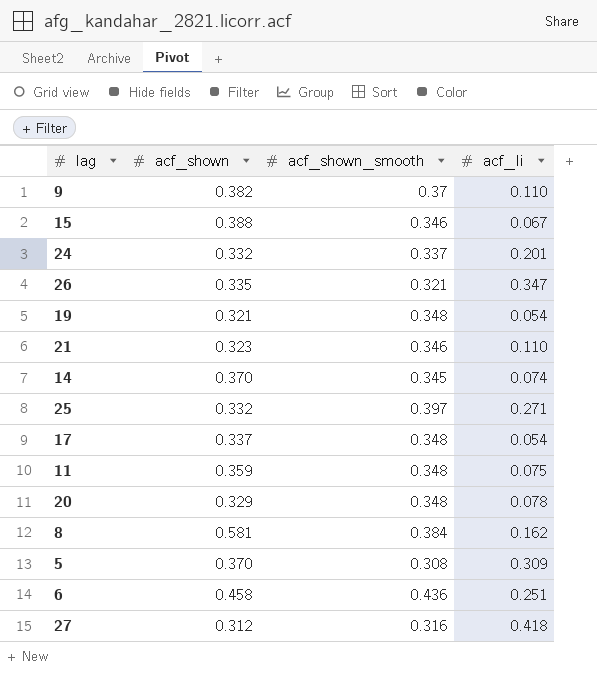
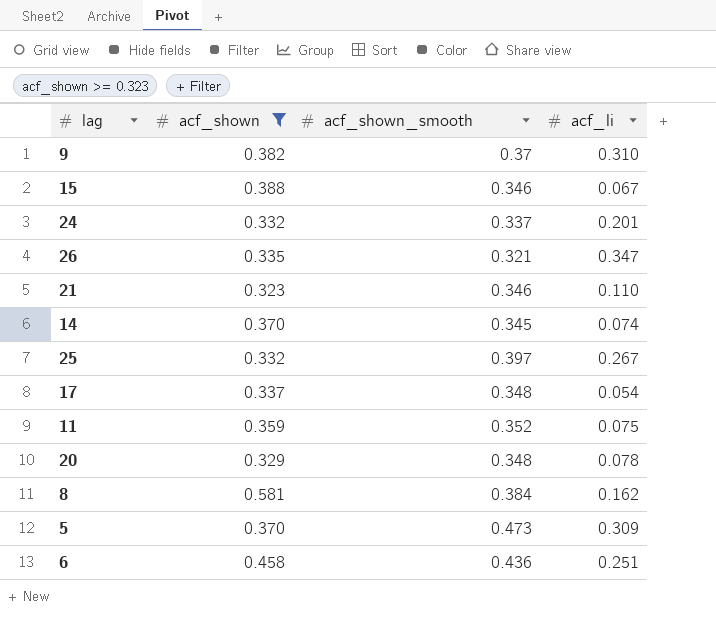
filter: none -> acf_shown >= 0.323
9 | acf_li: 0.110 -> 0.310
25 | acf_li: 0.271 -> 0.267
11 | acf_shown_smooth: 0.348 -> 0.352
5 | acf_shown_smooth: 0.308 -> 0.473

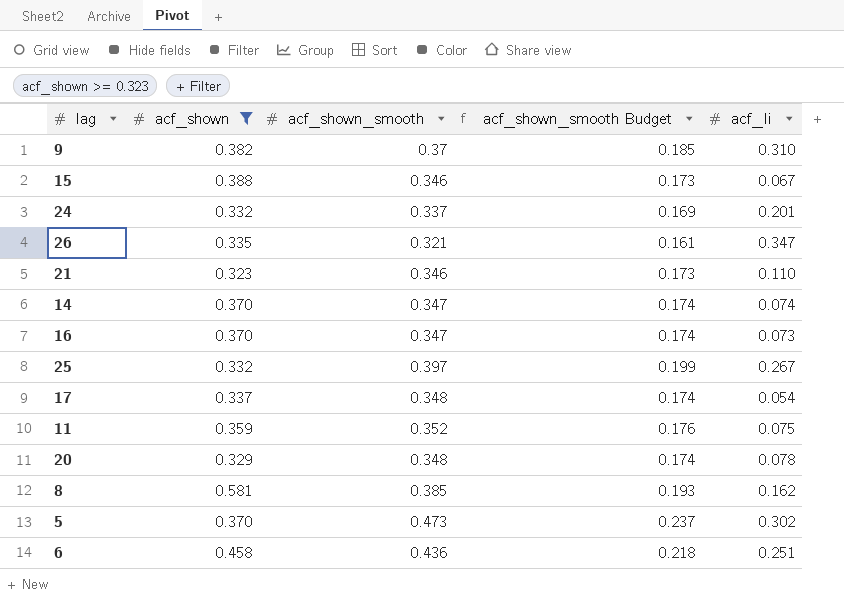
column acf_shown_smooth Budget | formula: none -> [acf_shown_smooth] * 0.5
14 | acf_shown_smooth: 0.345 -> 0.347
row 16: none -> 0.370 | 0.347 | 0.174 | 0.073
8 | acf_shown_smooth: 0.384 -> 0.385
5 | acf_li: 0.309 -> 0.302

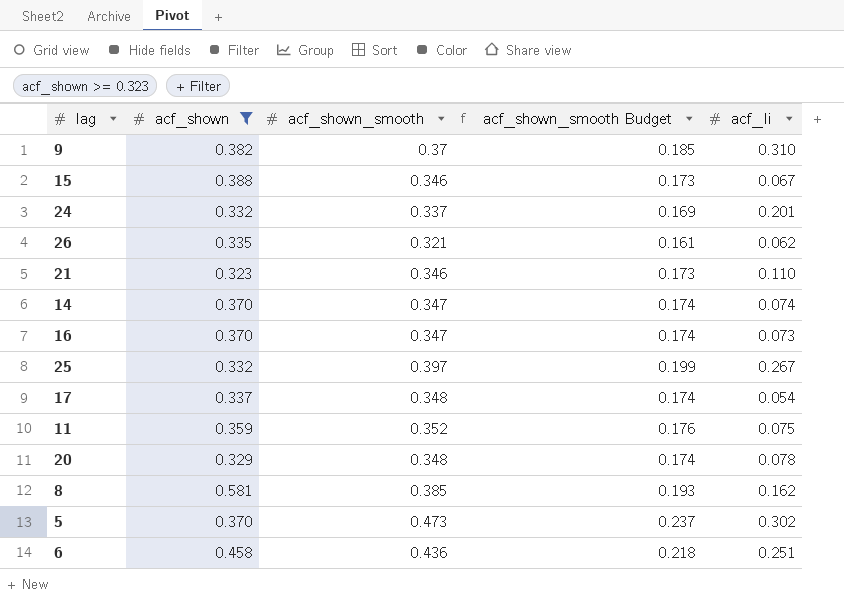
26 | acf_li: 0.347 -> 0.062

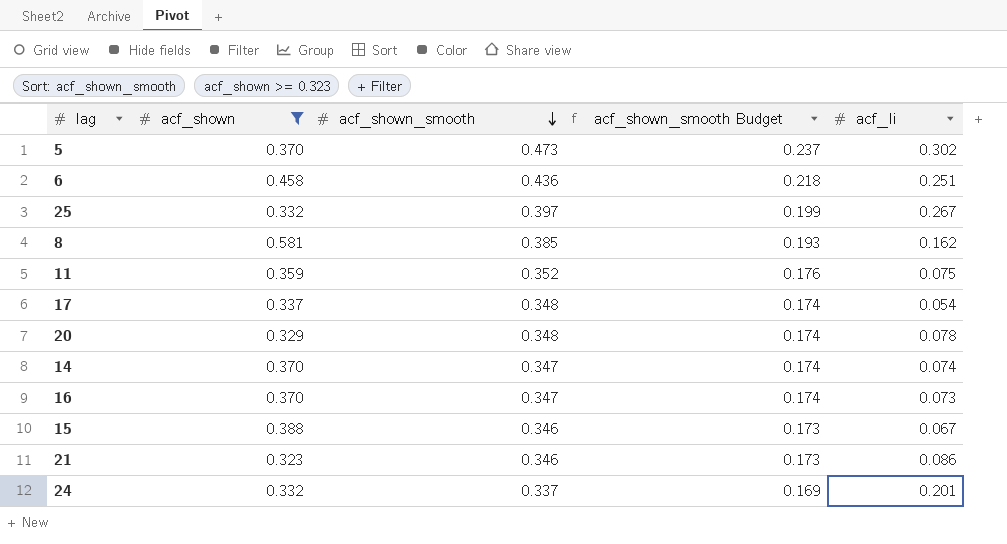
row order: none -> acf_shown_smooth descending
row 9: 0.382 | 0.37 | 0.185 | 0.310 -> none
row 26: 0.335 | 0.321 | 0.161 | 0.062 -> none
21 | acf_li: 0.110 -> 0.086

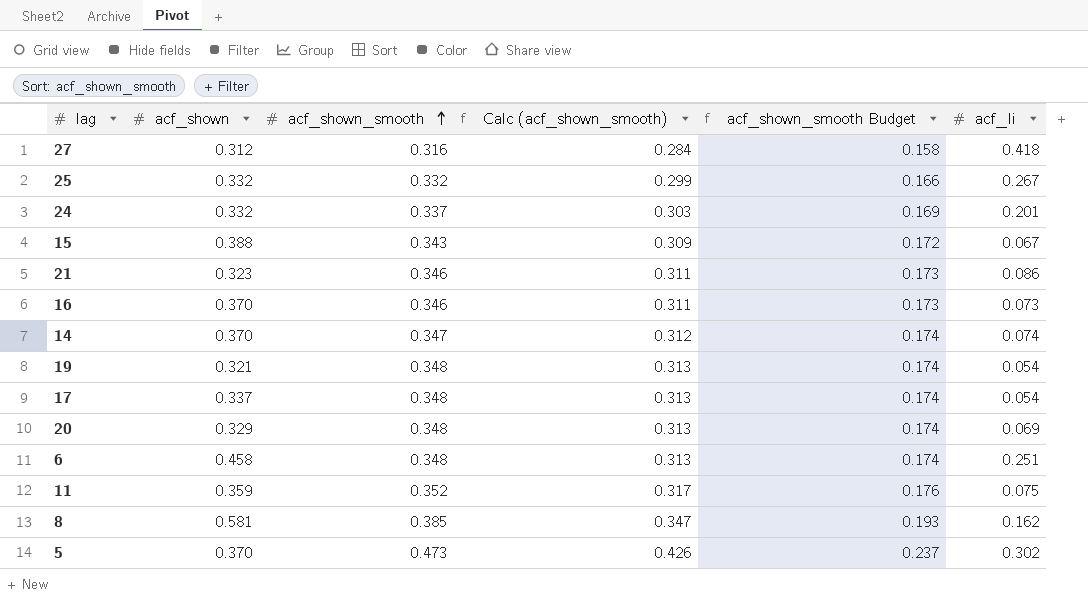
filter: acf_shown >= 0.323 -> none
row order: acf_shown_smooth descending -> acf_shown_smooth ascending
column Calc (acf_shown_smooth) | formula: none -> [acf_shown_smooth] * 0.9
25 | acf_shown_smooth: 0.397 -> 0.332
25 | acf_shown_smooth Budget: 0.199 -> 0.166
15 | acf_shown_smooth: 0.346 -> 0.343
15 | acf_shown_smooth Budget: 0.173 -> 0.172
16 | acf_shown_smooth: 0.347 -> 0.346
16 | acf_shown_smooth Budget: 0.174 -> 0.173
20 | acf_li: 0.078 -> 0.069
6 | acf_shown_smooth: 0.436 -> 0.348
6 | acf_shown_smooth Budget: 0.218 -> 0.174

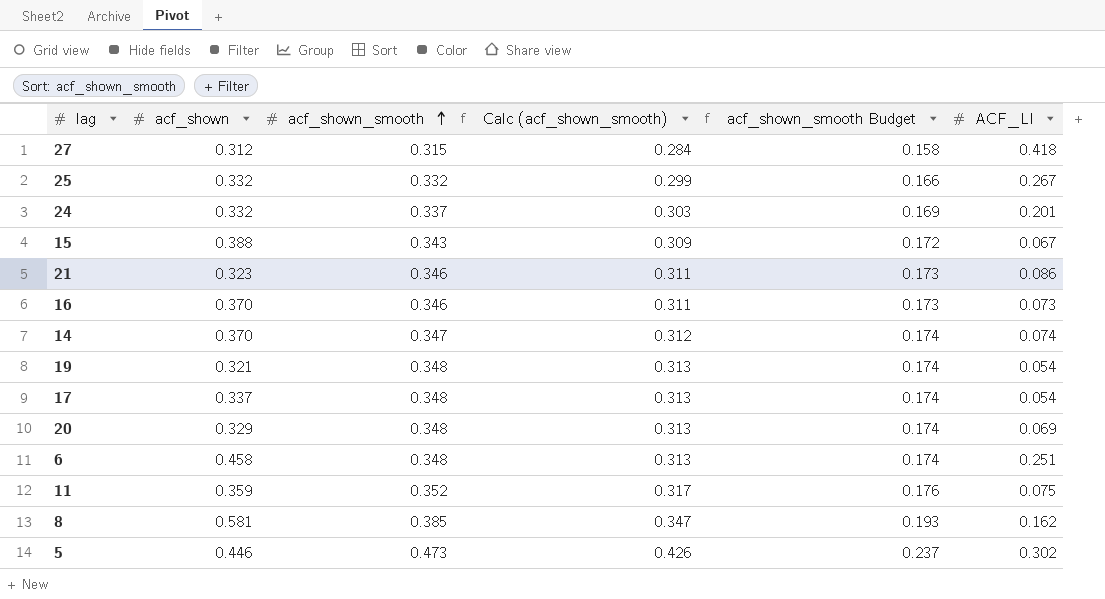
column name: acf_li -> ACF_LI
27 | acf_shown_smooth: 0.316 -> 0.315
5 | acf_shown: 0.370 -> 0.446

